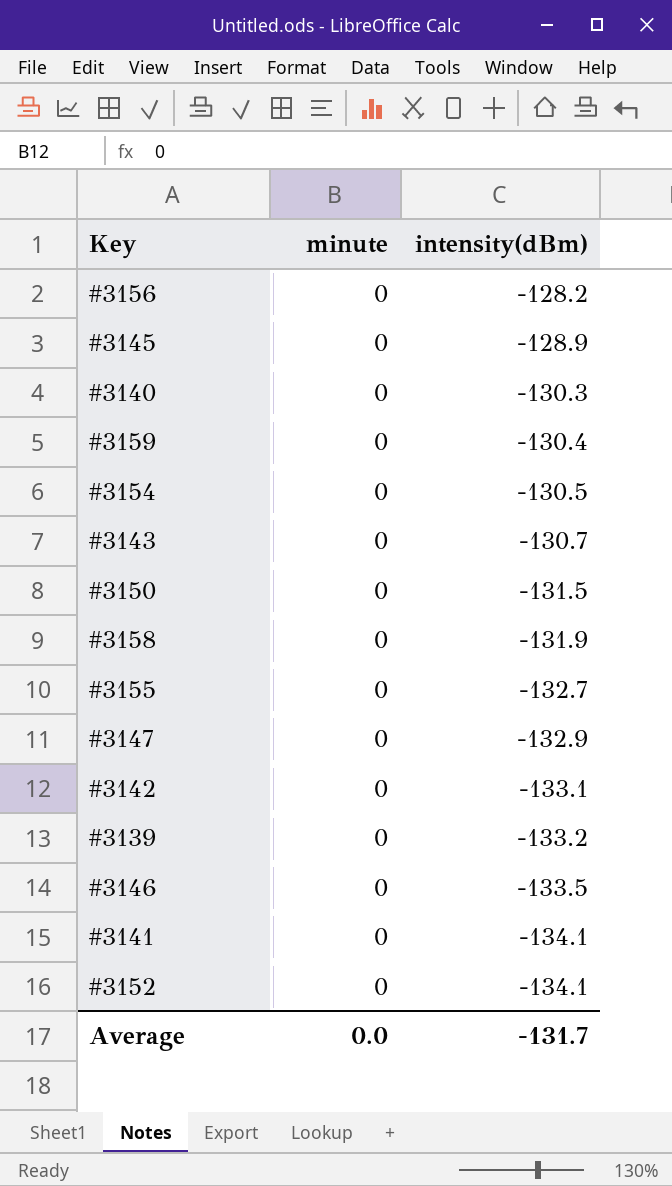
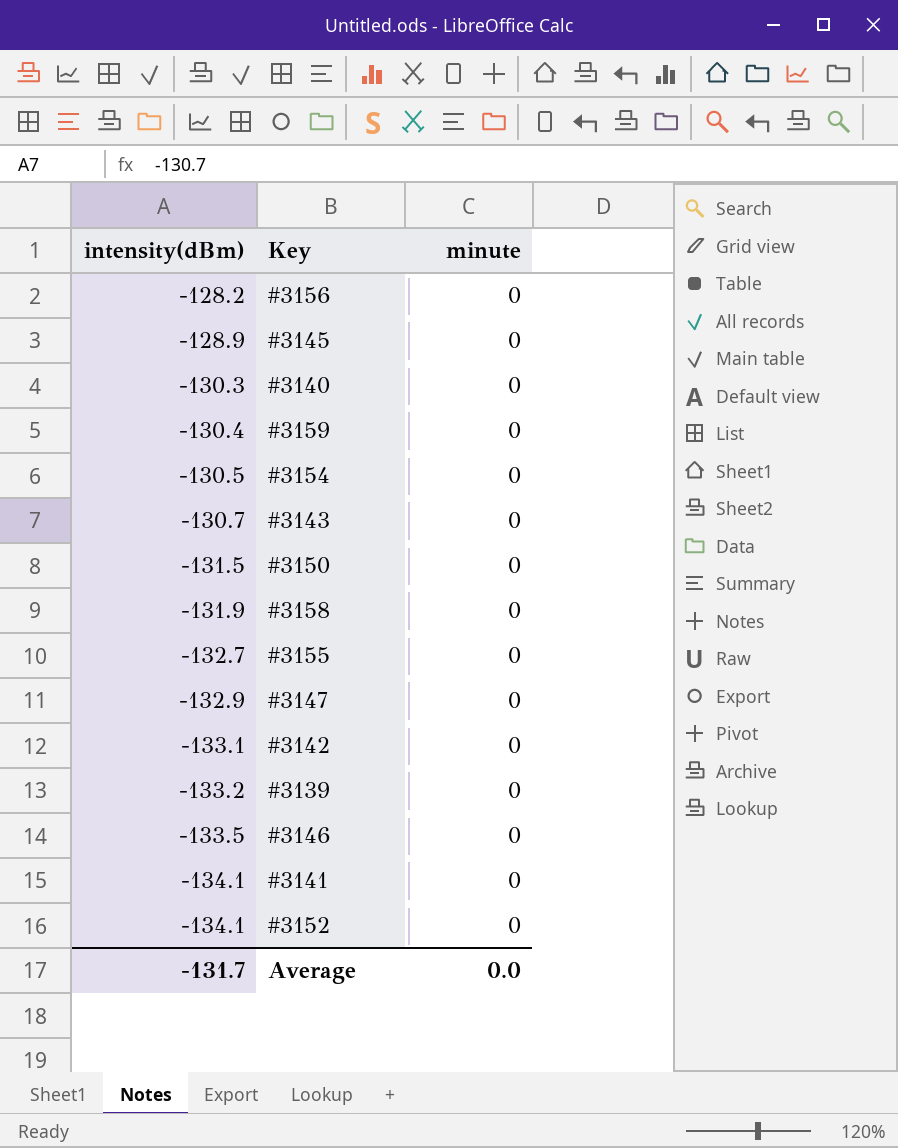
column intensity(dBm) | position: 3 -> 1

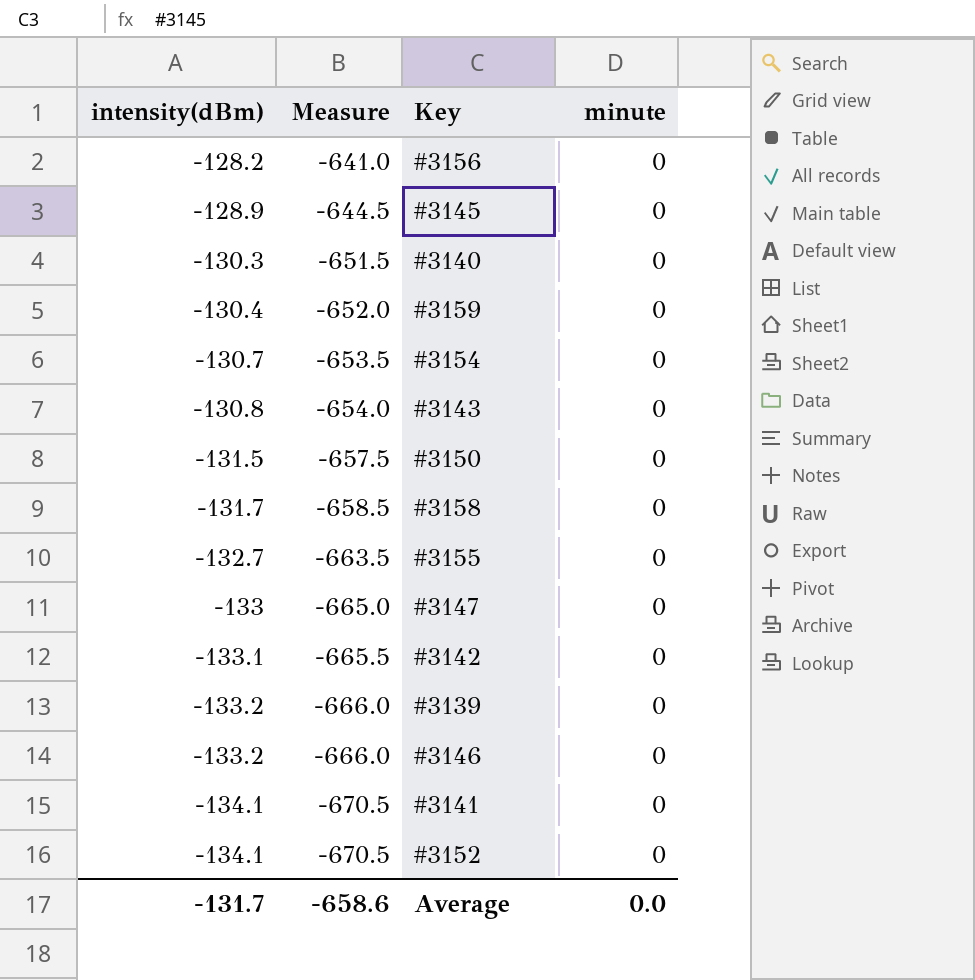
column Measure | formula: none -> [intensity(dBm)] * 5
#3154 | intensity(dBm): -130.5 -> -130.7
#3143 | intensity(dBm): -130.7 -> -130.8
#3158 | intensity(dBm): -131.9 -> -131.7
#3147 | intensity(dBm): -132.9 -> -133
#3146 | intensity(dBm): -133.5 -> -133.2

